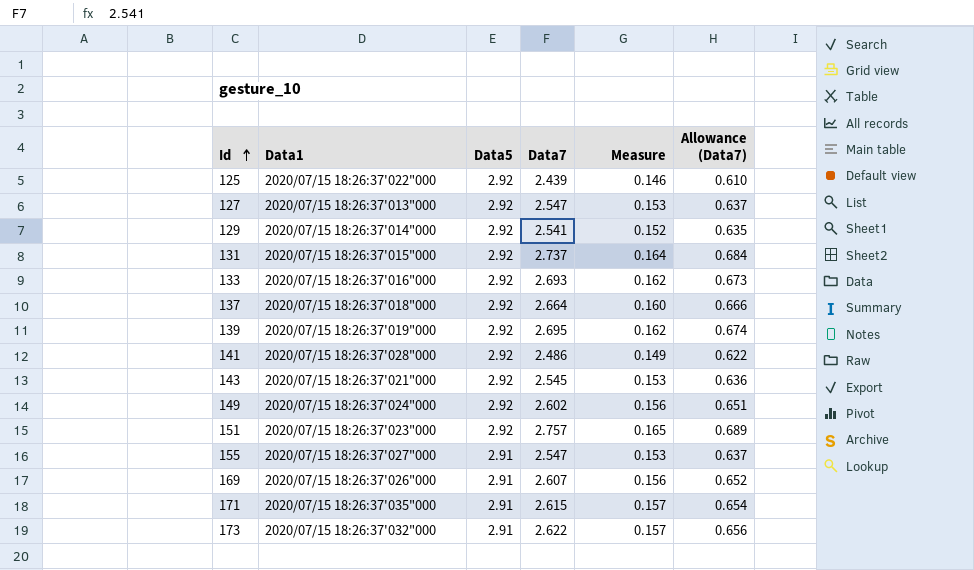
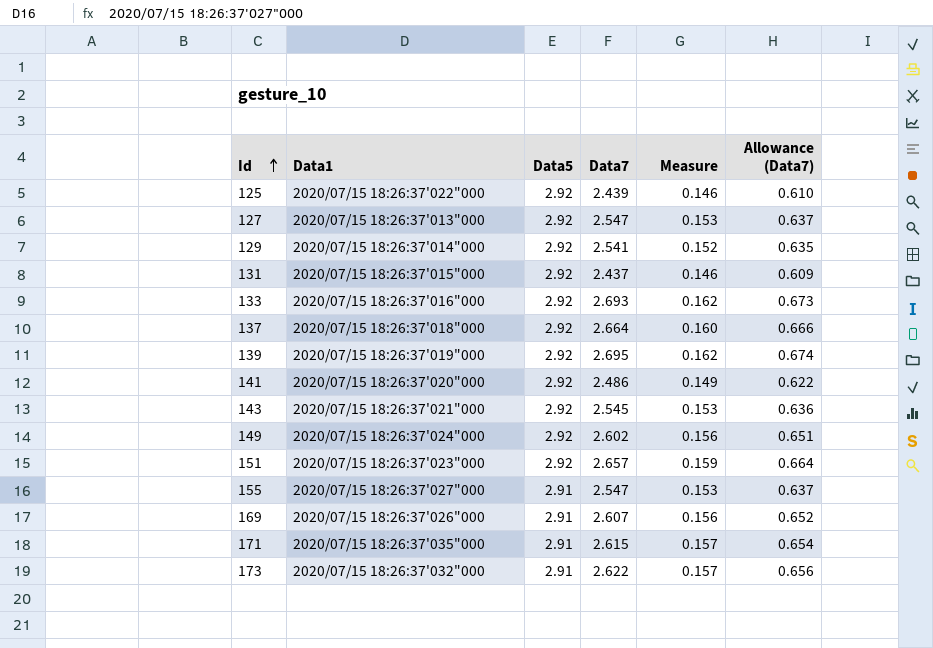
131 | Data7: 2.737 -> 2.437
131 | Measure: 0.164 -> 0.146
131 | Allowance (Data7): 0.684 -> 0.609
141 | Data1: 2020/07/15 18:26:37'028"000 -> 2020/07/15 18:26:37'020"000
151 | Data7: 2.757 -> 2.657
151 | Measure: 0.165 -> 0.159
151 | Allowance (Data7): 0.689 -> 0.664

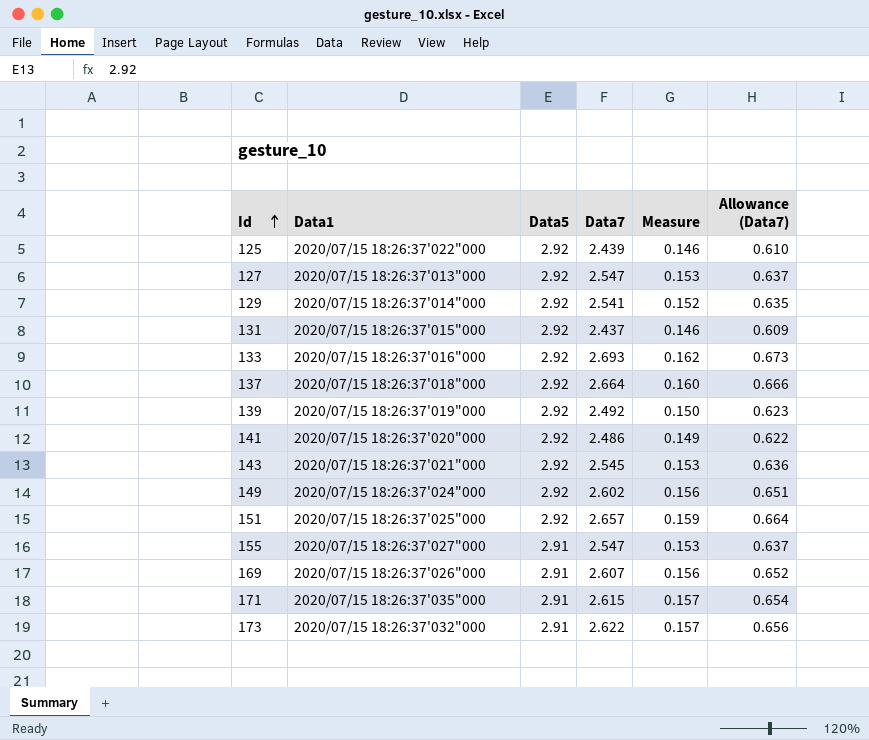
139 | Data7: 2.695 -> 2.492
139 | Measure: 0.162 -> 0.150
139 | Allowance (Data7): 0.674 -> 0.623
151 | Data1: 2020/07/15 18:26:37'023"000 -> 2020/07/15 18:26:37'025"000

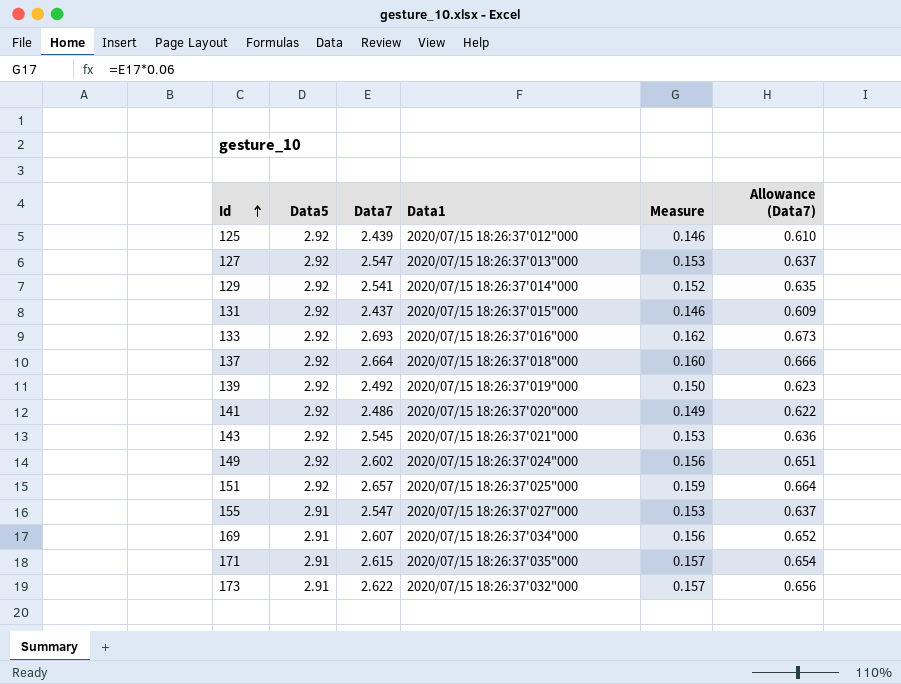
column Data1 | position: 2 -> 4
125 | Data1: 2020/07/15 18:26:37'022"000 -> 2020/07/15 18:26:37'012"000
169 | Data1: 2020/07/15 18:26:37'026"000 -> 2020/07/15 18:26:37'034"000

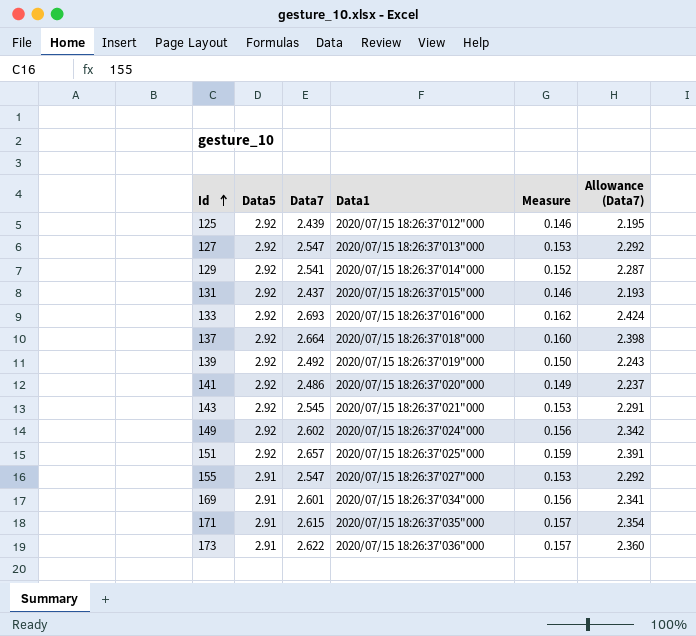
column Allowance (Data7) | formula: [Data7] * 0.25 -> [Data7] * 0.9
169 | Data7: 2.607 -> 2.601
173 | Data1: 2020/07/15 18:26:37'032"000 -> 2020/07/15 18:26:37'036"000

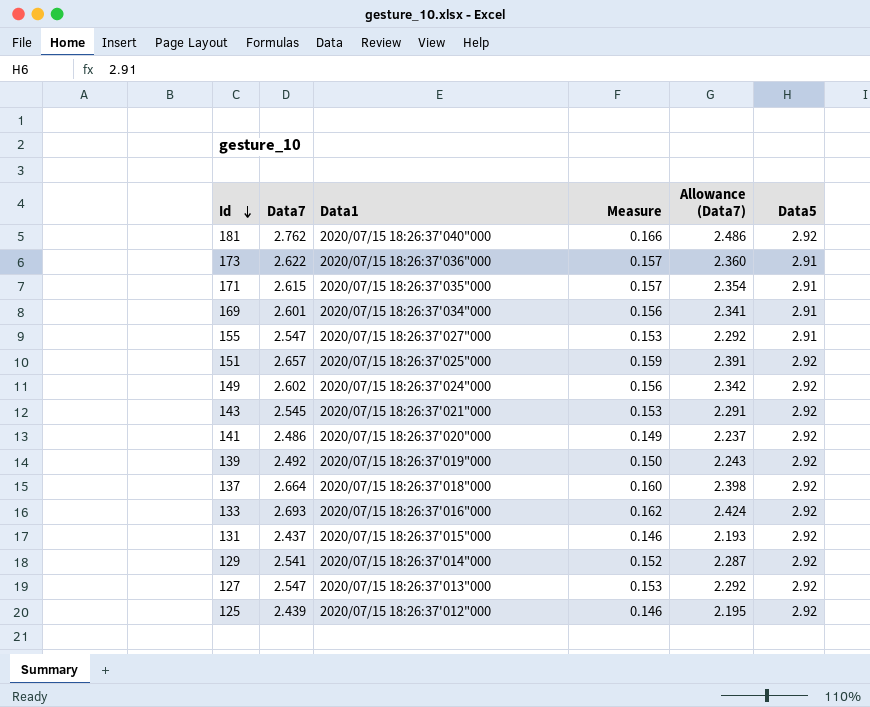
row order: Id ascending -> Id descending
column Data5 | position: 2 -> 6
row 181: none -> 2.762 | 2020/07/15 18:26:37'040"000 | 0.166 | 2.486 | 2.92

